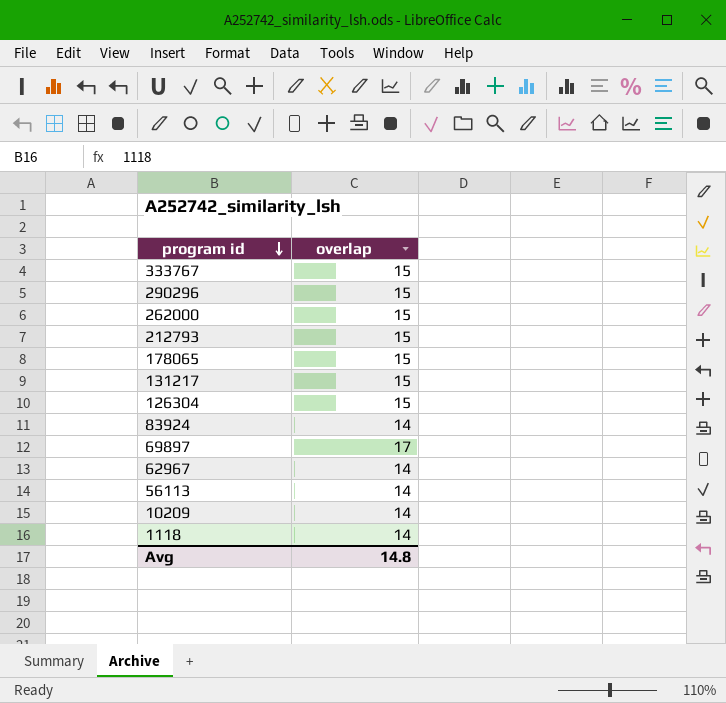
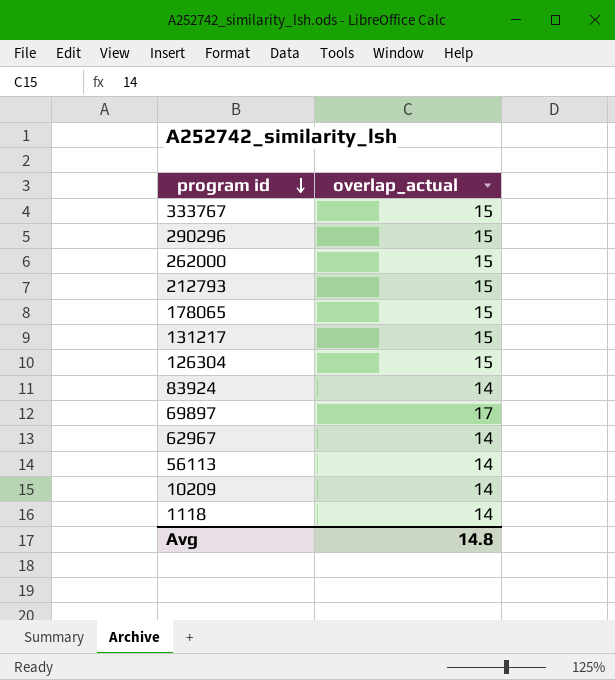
column name: overlap -> overlap_actual

